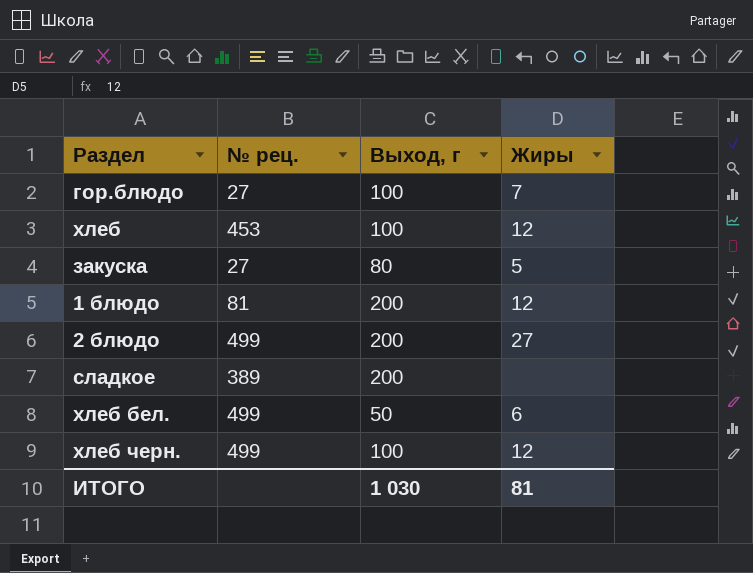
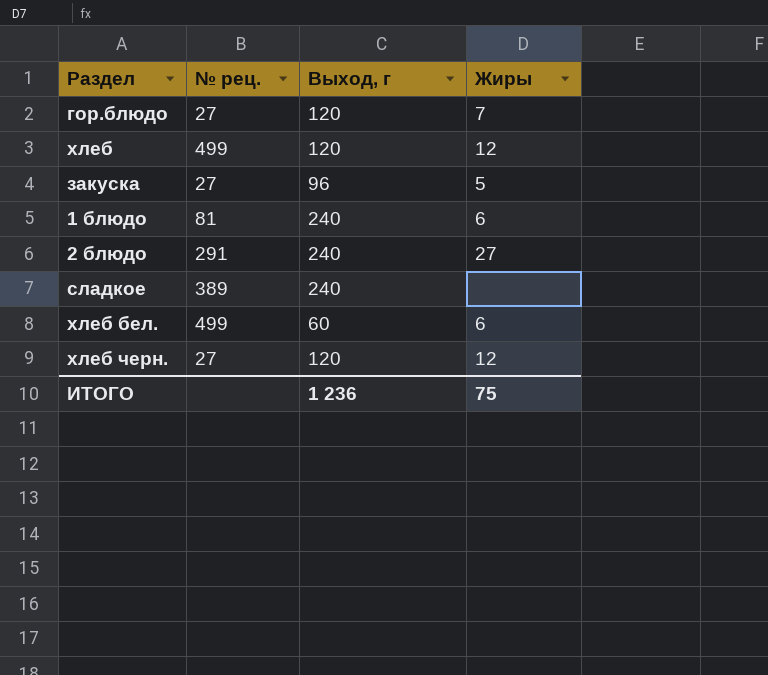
гор.блюдо | Выход, г: 100 -> 120
хлеб | № рец.: 453 -> 499
хлеб | Выход, г: 100 -> 120
закуска | Выход, г: 80 -> 96
1 блюдо | Выход, г: 200 -> 240
1 блюдо | Жиры: 12 -> 6
2 блюдо | № рец.: 499 -> 291
2 блюдо | Выход, г: 200 -> 240
сладкое | Выход, г: 200 -> 240
хлеб бел. | Выход, г: 50 -> 60
хлеб черн. | № рец.: 499 -> 27
хлеб черн. | Выход, г: 100 -> 120
ИТОГО | Выход, г: 1 030 -> 1 236
ИТОГО | Жиры: 81 -> 75

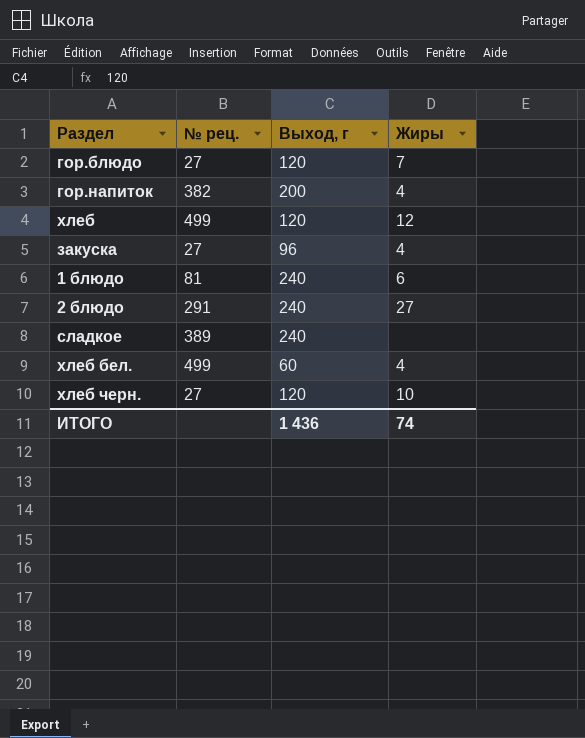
row гор.напиток: none -> 382 | 200 | 4
закуска | Жиры: 5 -> 4
хлеб бел. | Жиры: 6 -> 4
хлеб черн. | Жиры: 12 -> 10
ИТОГО | Выход, г: 1 236 -> 1 436
ИТОГО | Жиры: 75 -> 74

